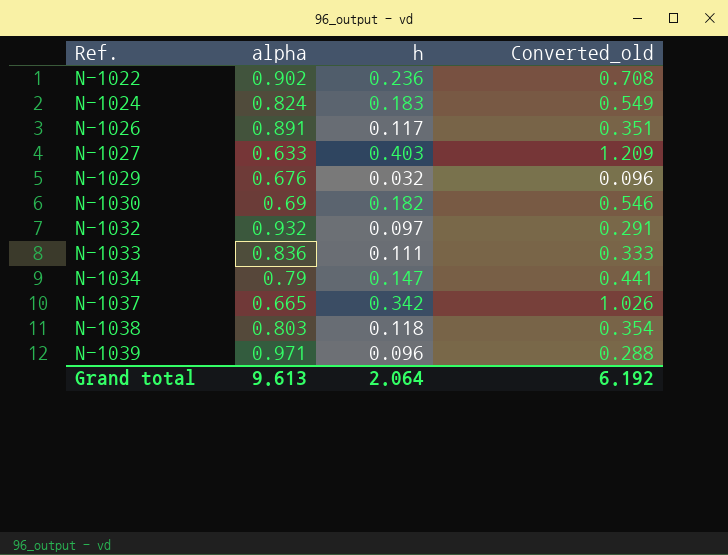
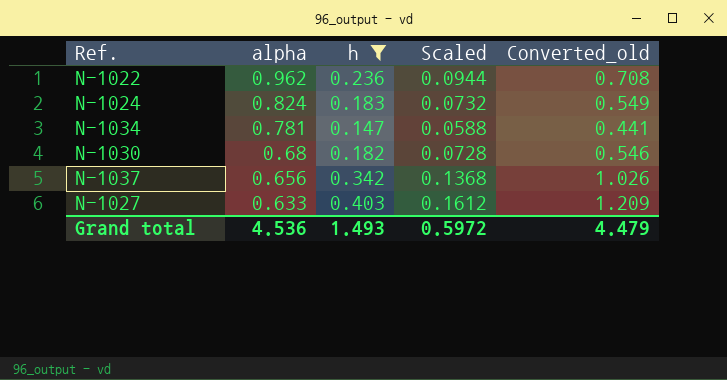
filter: none -> h >= 0.147
row order: Ref. ascending -> alpha descending
column Scaled | formula: none -> [h] * 0.4
N-1022 | alpha: 0.902 -> 0.962
N-1034 | alpha: 0.79 -> 0.781
N-1030 | alpha: 0.69 -> 0.68
N-1037 | alpha: 0.665 -> 0.656
Grand total | alpha: 9.613 -> 4.536
Grand total | h: 2.064 -> 1.493
Grand total | Converted_old: 6.192 -> 4.479

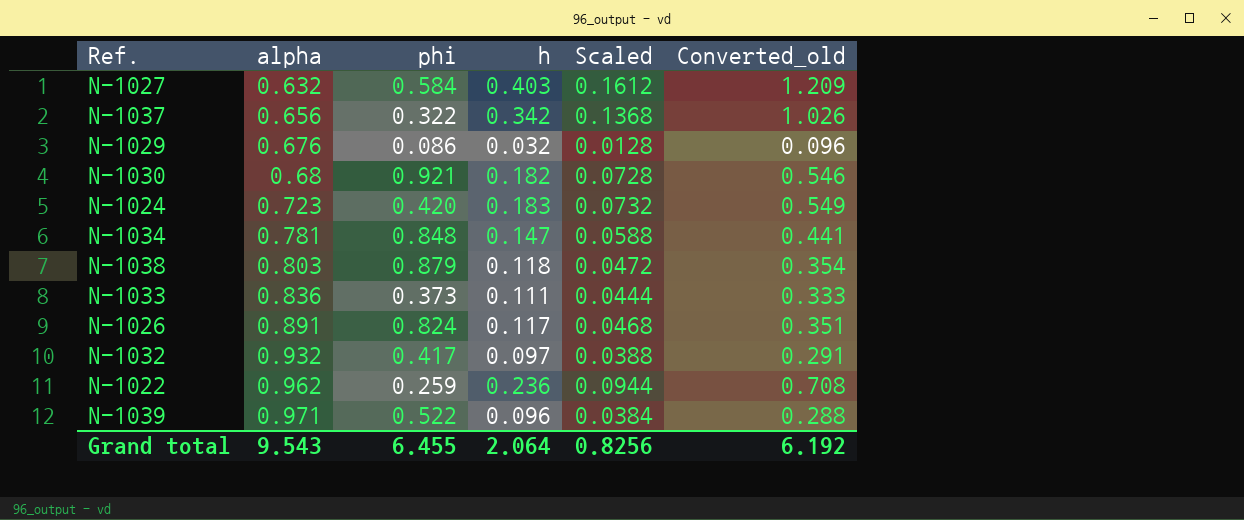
filter: h >= 0.147 -> none
row order: alpha descending -> alpha ascending
column phi | position: none -> 3
N-1027 | alpha: 0.633 -> 0.632
N-1024 | alpha: 0.824 -> 0.723
Grand total | alpha: 4.536 -> 9.543
Grand total | h: 1.493 -> 2.064
Grand total | Scaled: 0.5972 -> 0.8256
Grand total | Converted_old: 4.479 -> 6.192

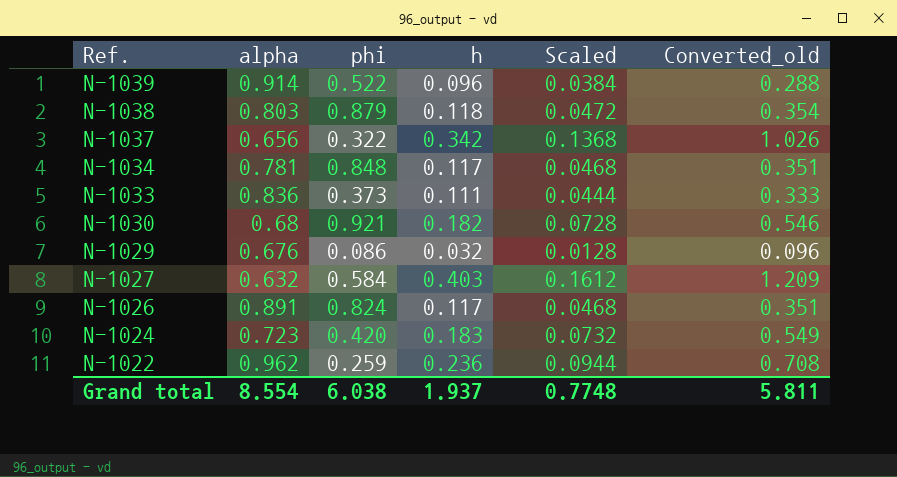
row order: alpha ascending -> Ref. descending
row N-1032: 0.932 | 0.417 | 0.097 | 0.0388 | 0.291 -> none
N-1039 | alpha: 0.971 -> 0.914
N-1034 | h: 0.147 -> 0.117
N-1034 | Scaled: 0.0588 -> 0.0468
N-1034 | Converted_old: 0.441 -> 0.351
Grand total | alpha: 9.543 -> 8.554
Grand total | phi: 6.455 -> 6.038
Grand total | h: 2.064 -> 1.937
Grand total | Scaled: 0.8256 -> 0.7748
Grand total | Converted_old: 6.192 -> 5.811

